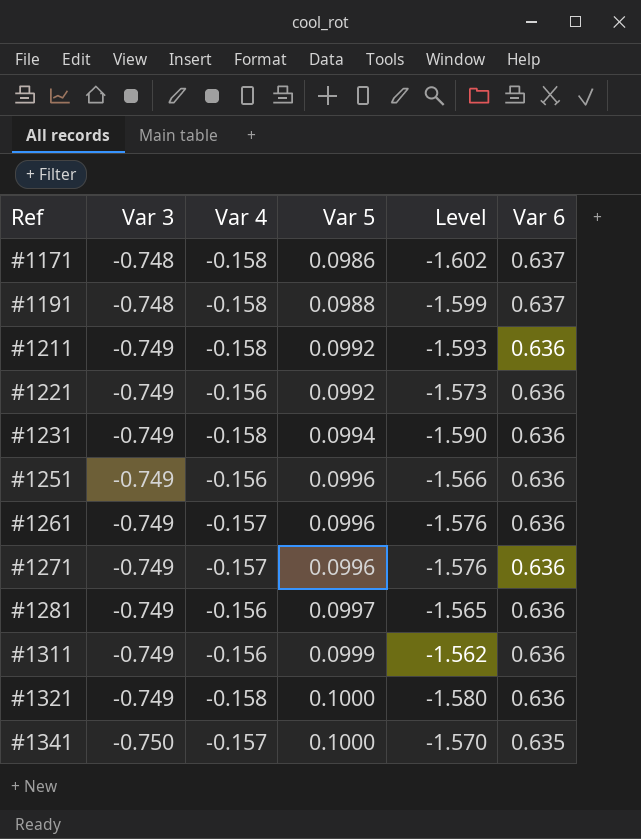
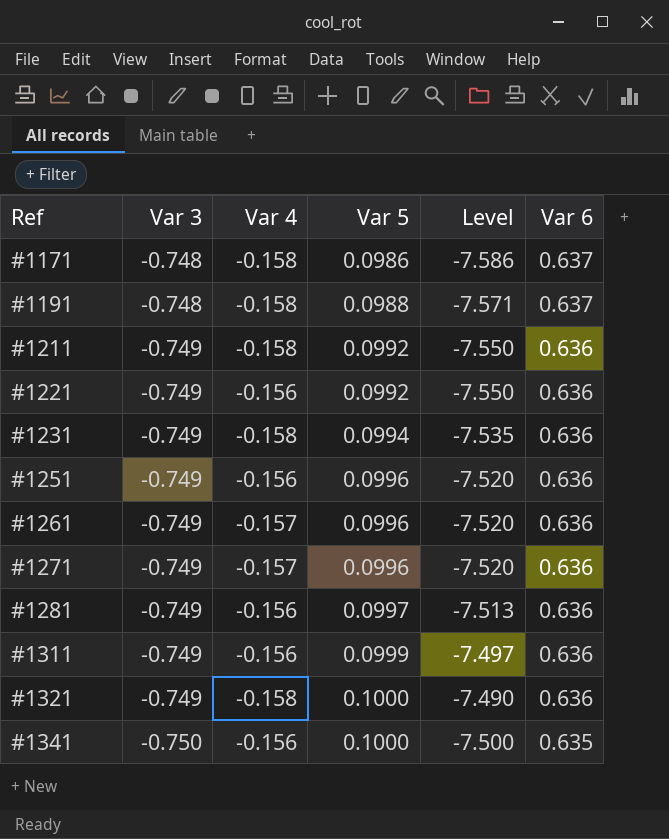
column Level | formula: [Var 4] / [Var 5] -> [Var 3] / [Var 5]
#1341 | Var 4: -0.157 -> -0.156

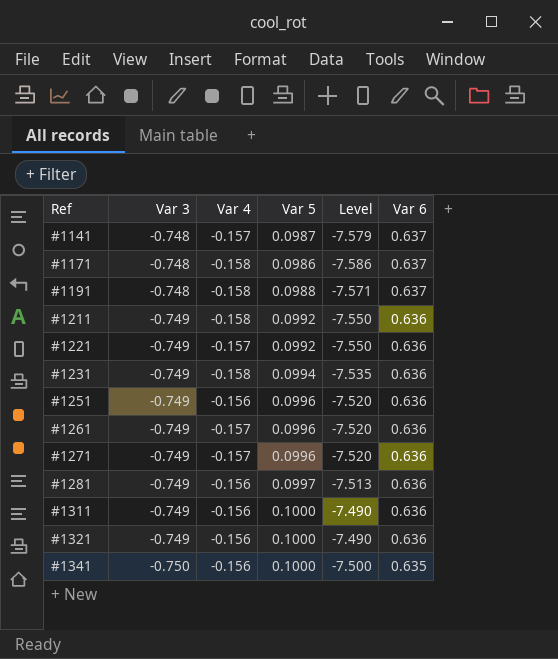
row #1141: none -> -0.748 | -0.157 | 0.0987 | -7.579 | 0.637
#1221 | Var 4: -0.156 -> -0.157
#1311 | Var 5: 0.0999 -> 0.1000
#1311 | Level: -7.497 -> -7.490
#1321 | Var 4: -0.158 -> -0.156

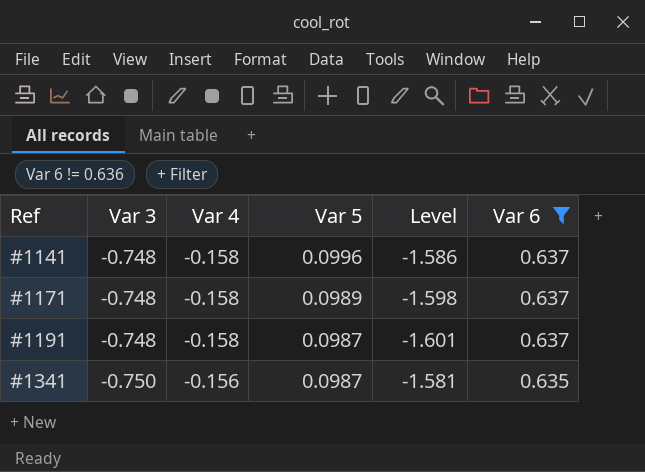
filter: none -> Var 6 != 0.636
column Level | formula: [Var 3] / [Var 5] -> [Var 4] / [Var 5]
#1141 | Var 4: -0.157 -> -0.158
#1141 | Var 5: 0.0987 -> 0.0996
#1171 | Var 5: 0.0986 -> 0.0989
#1191 | Var 5: 0.0988 -> 0.0987
#1341 | Var 5: 0.1000 -> 0.0987

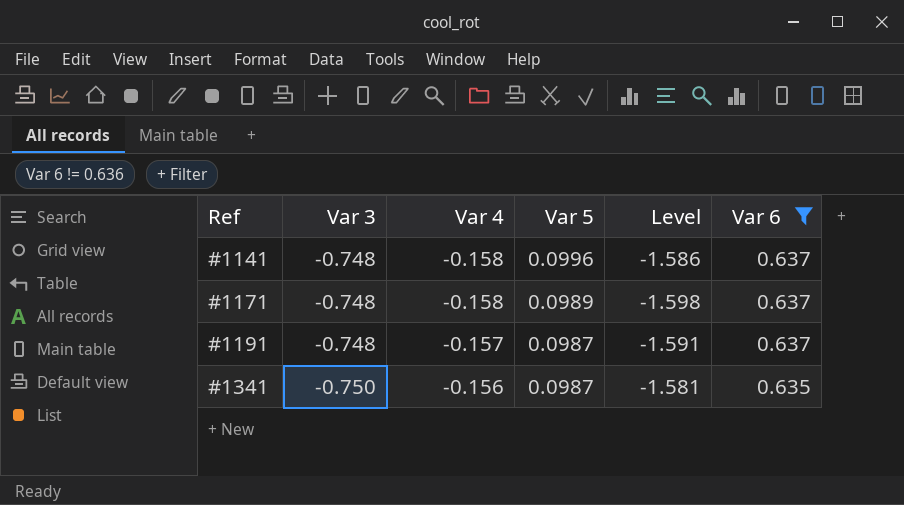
#1191 | Var 4: -0.158 -> -0.157
#1191 | Level: -1.601 -> -1.591

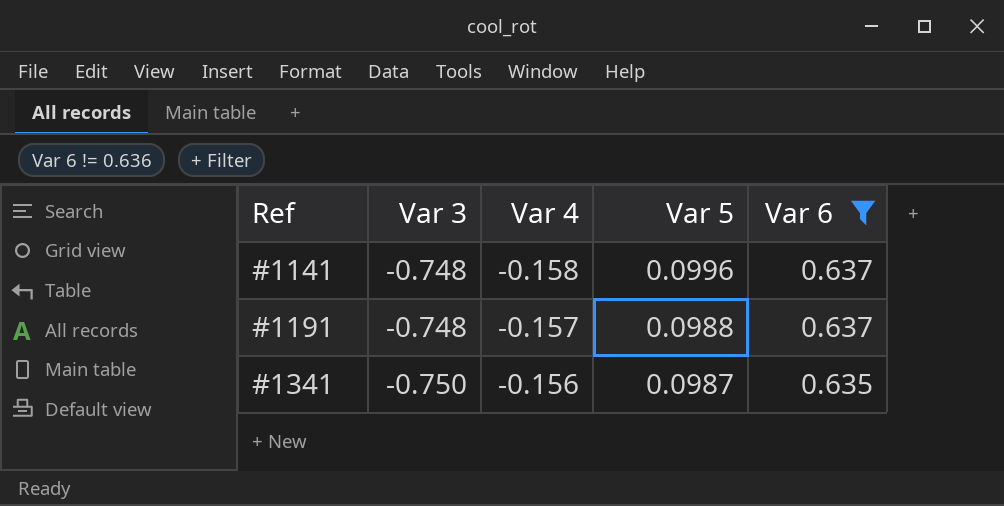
column Level | formula: [Var 4] / [Var 5] -> none
row #1171: -0.748 | -0.158 | 0.0989 | -1.598 | 0.637 -> none
#1191 | Var 5: 0.0987 -> 0.0988

